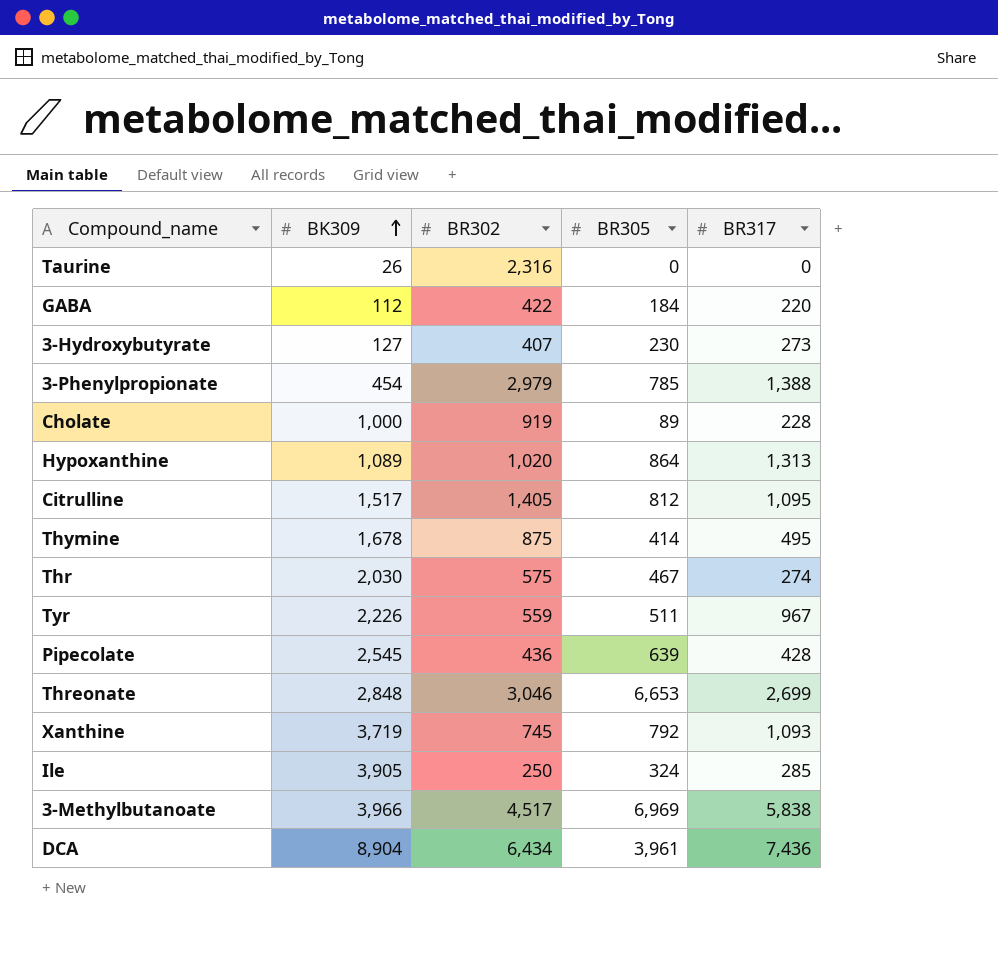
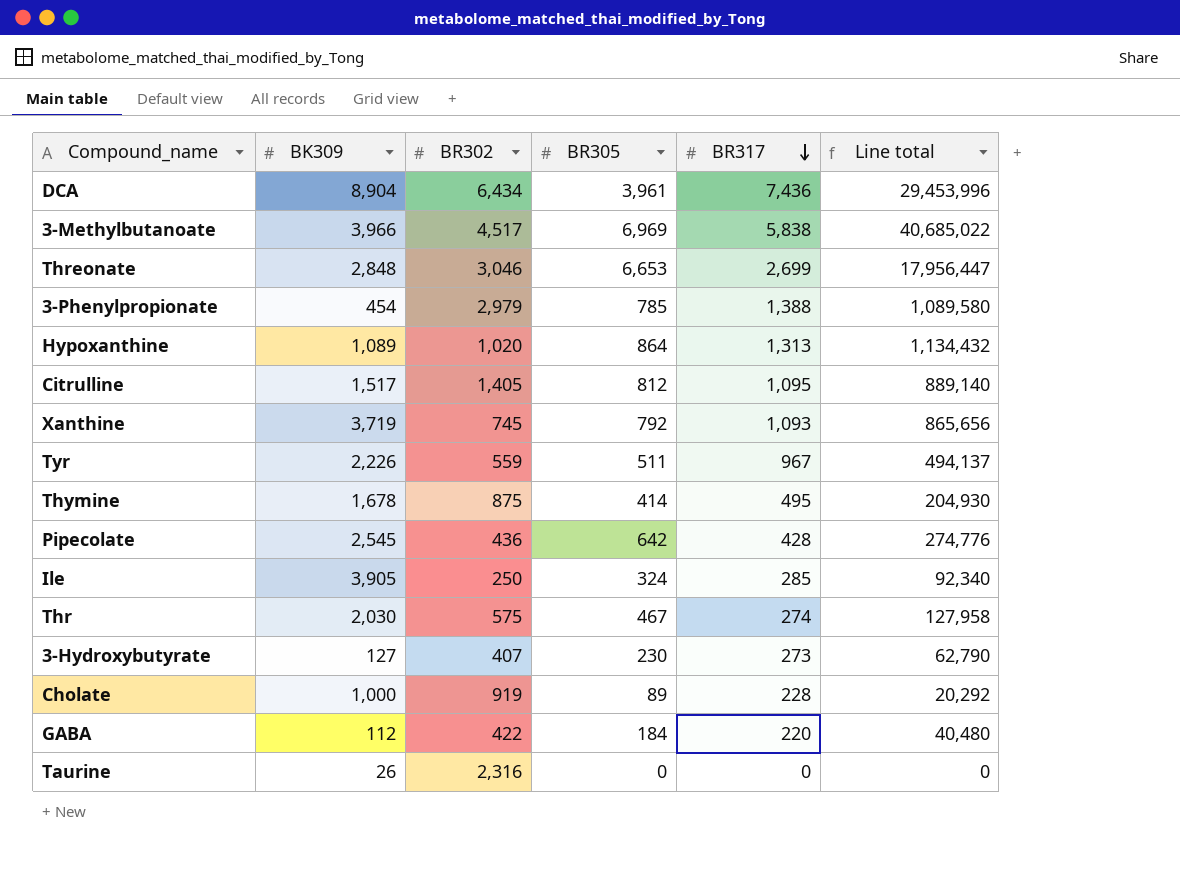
row order: BK309 ascending -> BR317 descending
column Line total | formula: none -> [BR305] * [BR317]
Pipecolate | BR305: 639 -> 642

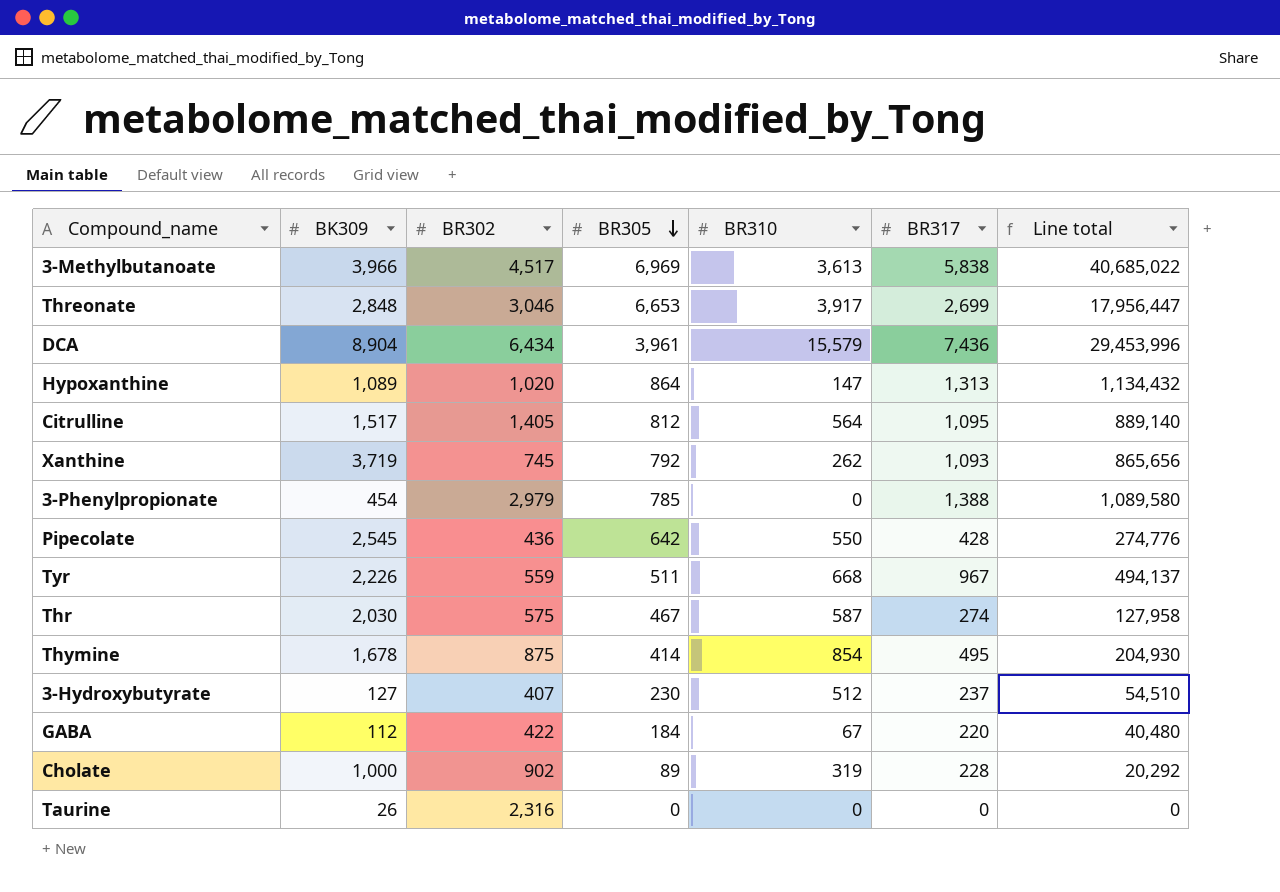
row order: BR317 descending -> BR305 descending
column BR310 | position: none -> 5
row Ile: 3,905 | 250 | 324 | 285 | 92,340 -> none
3-Hydroxybutyrate | BR317: 273 -> 237
3-Hydroxybutyrate | Line total: 62,790 -> 54,510
Cholate | BR302: 919 -> 902

